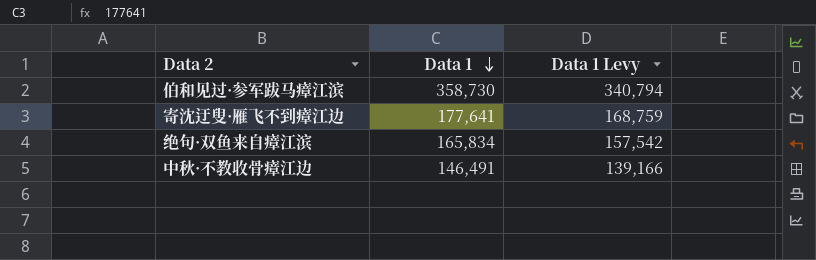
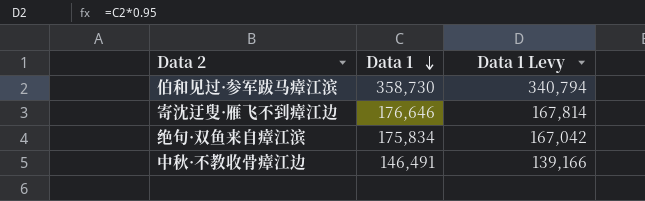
寄沈迂叟·雁飞不到瘴江边 | Data 1: 177,641 -> 176,646
寄沈迂叟·雁飞不到瘴江边 | Data 1 Levy: 168,759 -> 167,814
绝句·双鱼来自瘴江滨 | Data 1: 165,834 -> 175,834
绝句·双鱼来自瘴江滨 | Data 1 Levy: 157,542 -> 167,042

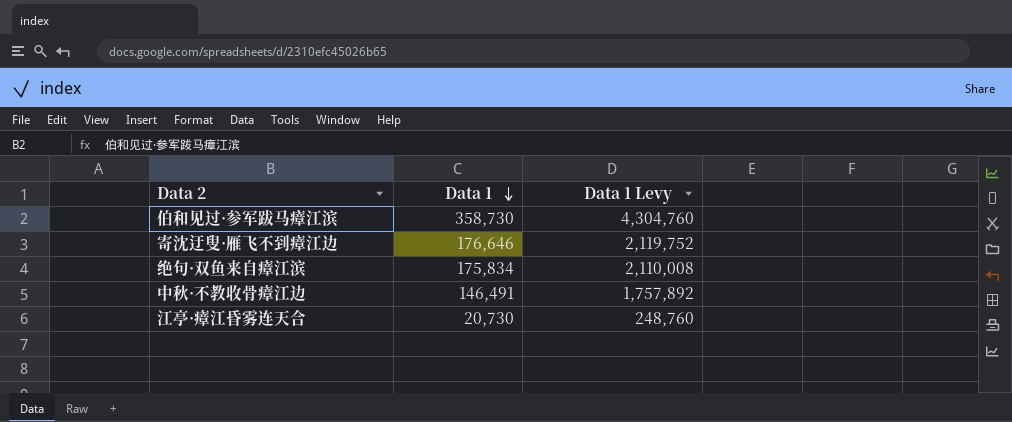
column Data 1 Levy | formula: [Data 1] * 0.95 -> [Data 1] * 12
row 江亭·瘴江昏雾连天合: none -> 20,730 | 248,760

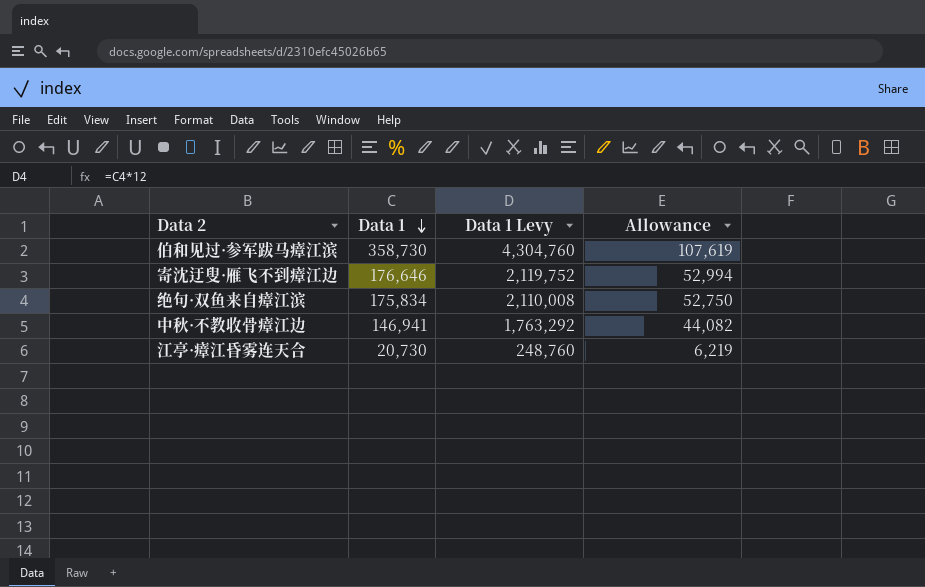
column Allowance | formula: none -> [Data 1] * 0.3
中秋·不教收骨瘴江边 | Data 1: 146,491 -> 146,941
中秋·不教收骨瘴江边 | Data 1 Levy: 1,757,892 -> 1,763,292

